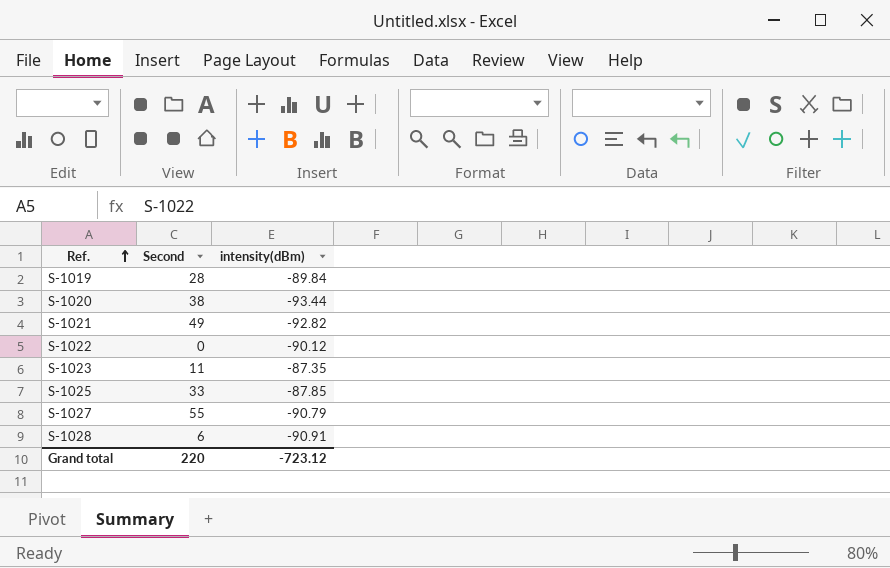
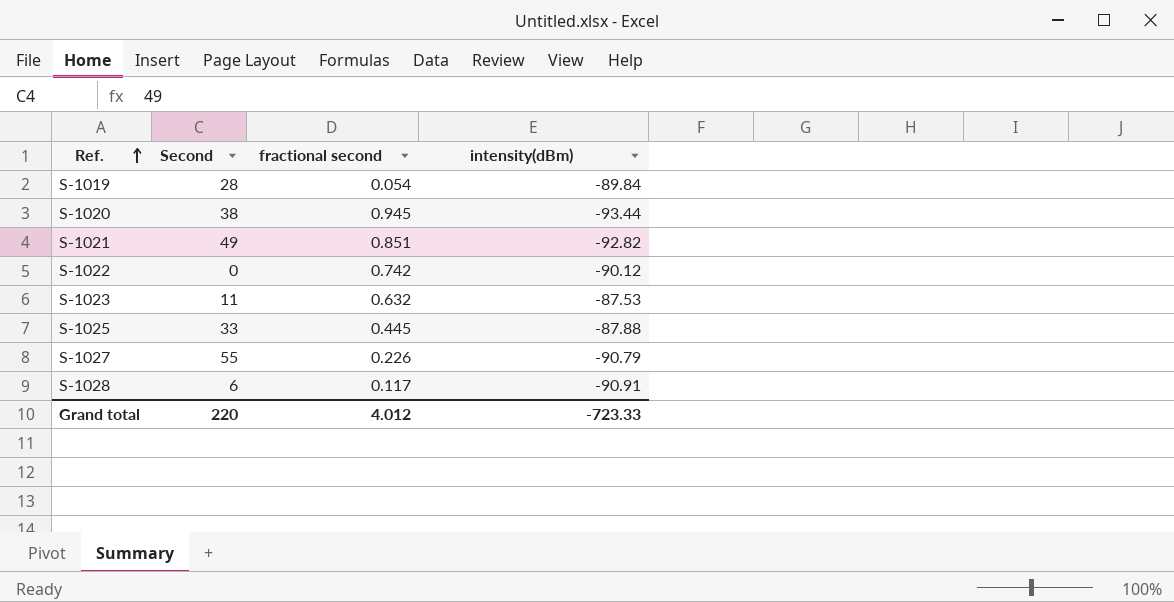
column fractional second | position: none -> 3
S-1023 | intensity(dBm): -87.35 -> -87.53
S-1025 | intensity(dBm): -87.85 -> -87.88
Grand total | intensity(dBm): -723.12 -> -723.33

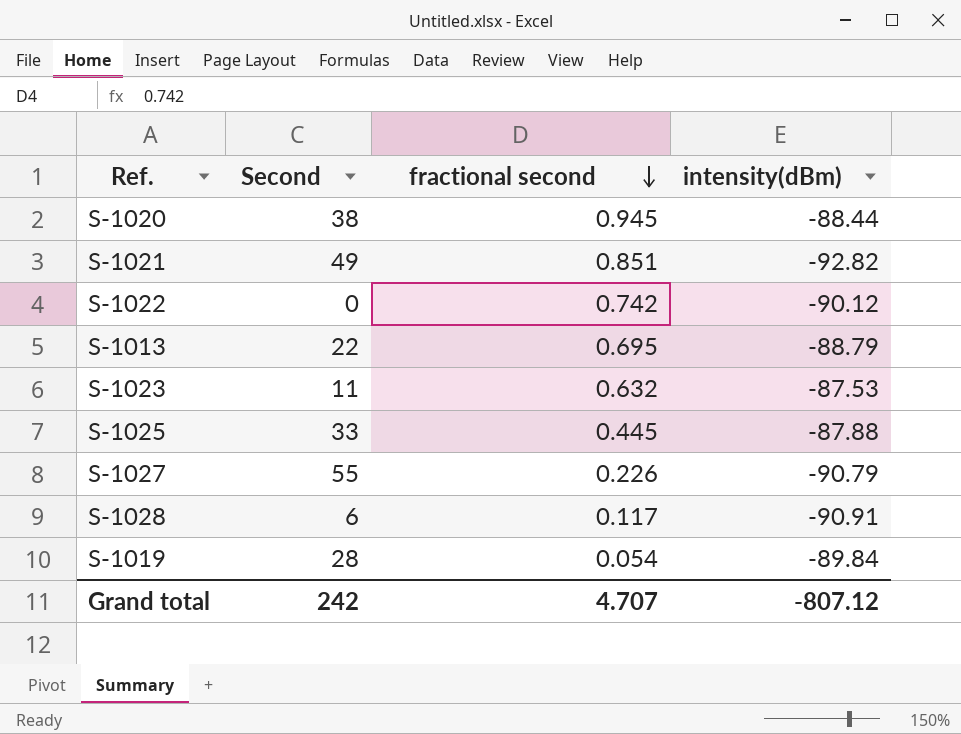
row order: Ref. ascending -> fractional second descending
S-1020 | intensity(dBm): -93.44 -> -88.44
row S-1013: none -> 22 | 0.695 | -88.79
Grand total | Second: 220 -> 242
Grand total | fractional second: 4.012 -> 4.707
Grand total | intensity(dBm): -723.33 -> -807.12

